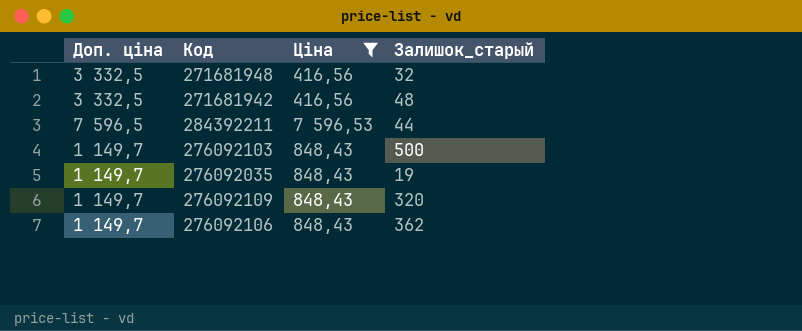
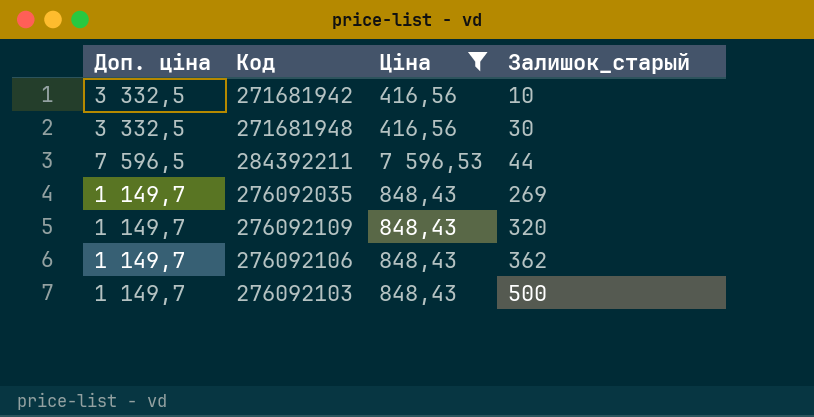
row order: none -> Залишок_старый ascending
271681942 | Залишок_старый: 48 -> 10
271681948 | Залишок_старый: 32 -> 30
276092035 | Залишок_старый: 19 -> 269

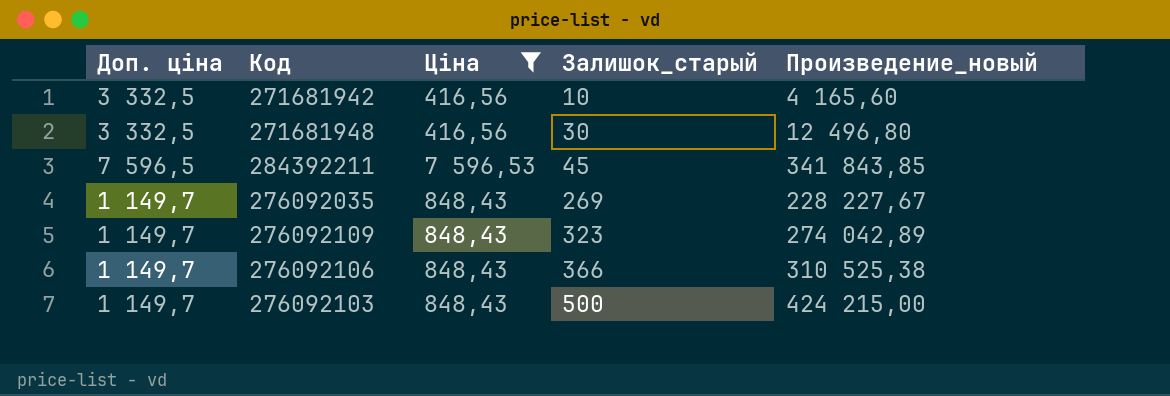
column Произведение_новый | formula: none -> [Ціна] * [Залишок_старый]
284392211 | Залишок_старый: 44 -> 45
276092109 | Залишок_старый: 320 -> 323
276092106 | Залишок_старый: 362 -> 366

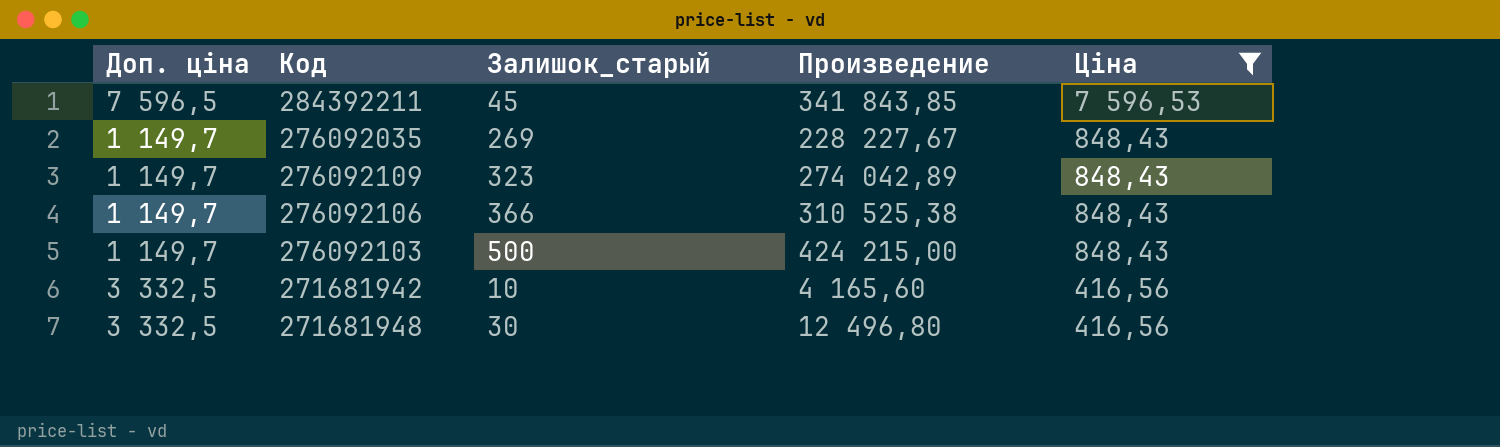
row order: Залишок_старый ascending -> Ціна descending
column name: Произведение_новый -> Произведение
column Ціна | position: 3 -> 5

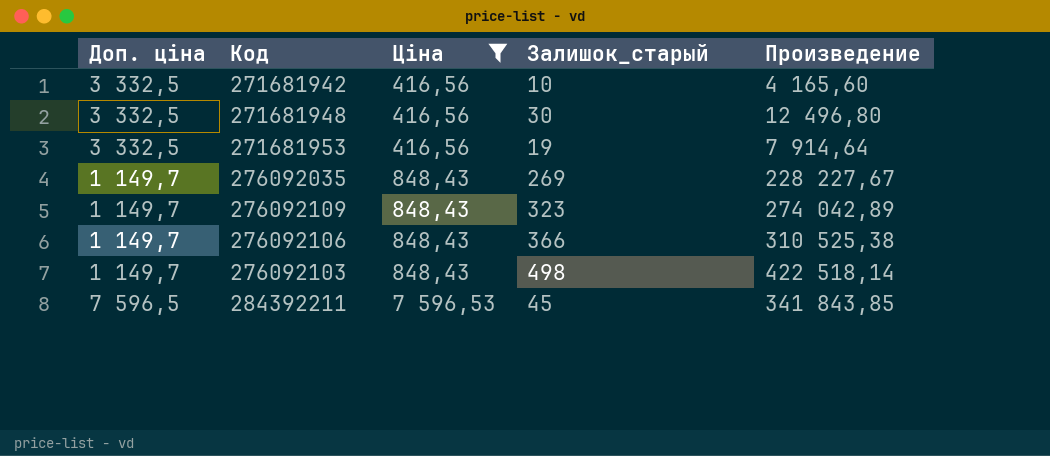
row order: Ціна descending -> Ціна ascending
column Ціна | position: 5 -> 3
row 271681953: none -> 3 332,5 | 416,56 | 19 | 7 914,64
276092103 | Залишок_старый: 500 -> 498
276092103 | Произведение: 424 215,00 -> 422 518,14

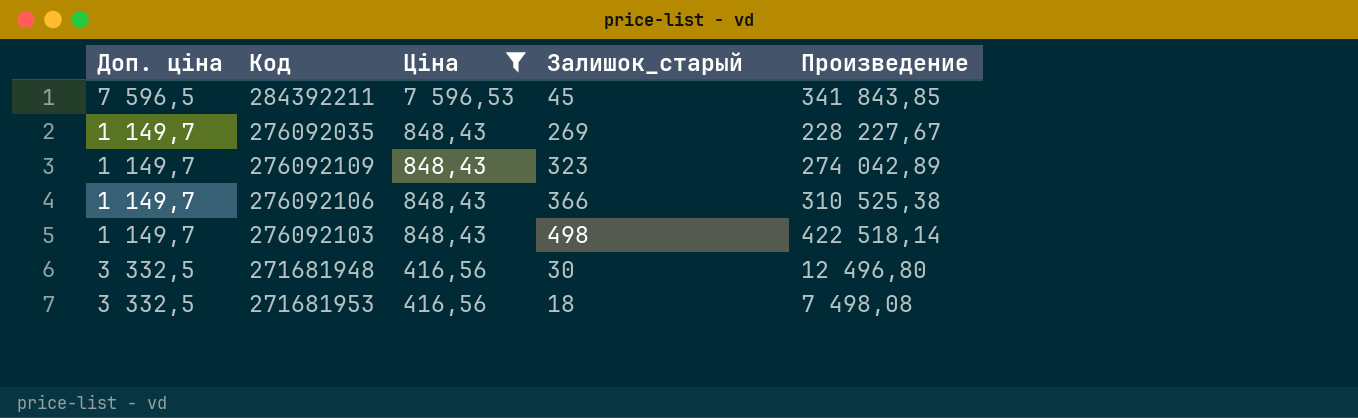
row order: Ціна ascending -> Ціна descending
row 271681942: 3 332,5 | 416,56 | 10 | 4 165,60 -> none
271681953 | Залишок_старый: 19 -> 18
271681953 | Произведение: 7 914,64 -> 7 498,08

